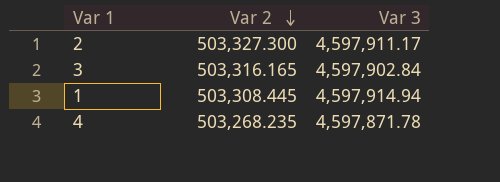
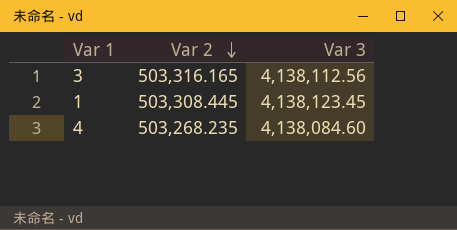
row 2: 503,327.300 | 4,597,911.17 -> none
3 | Var 3: 4,597,902.84 -> 4,138,112.56
1 | Var 3: 4,597,914.94 -> 4,138,123.45
4 | Var 3: 4,597,871.78 -> 4,138,084.60

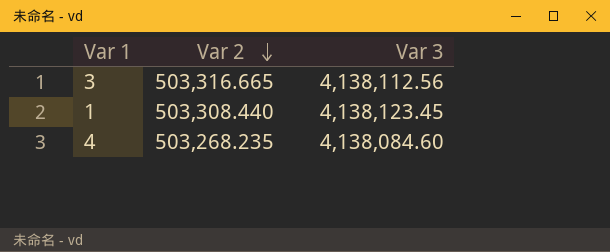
3 | Var 2: 503,316.165 -> 503,316.665
1 | Var 2: 503,308.445 -> 503,308.440

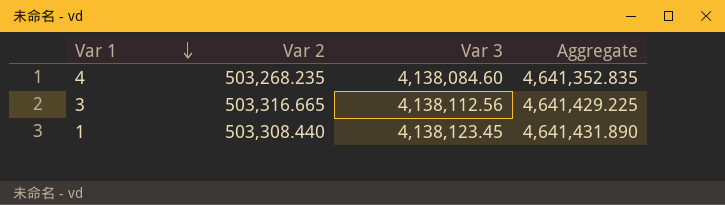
row order: Var 2 descending -> Var 1 descending
column Aggregate | formula: none -> [Var 2] + [Var 3]

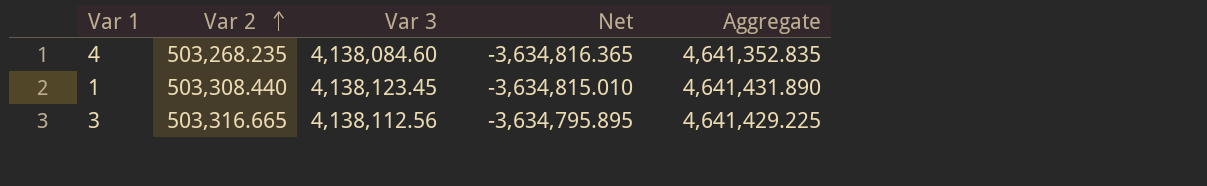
row order: Var 1 descending -> Var 2 ascending
column Net | formula: none -> [Var 2] - [Var 3]

